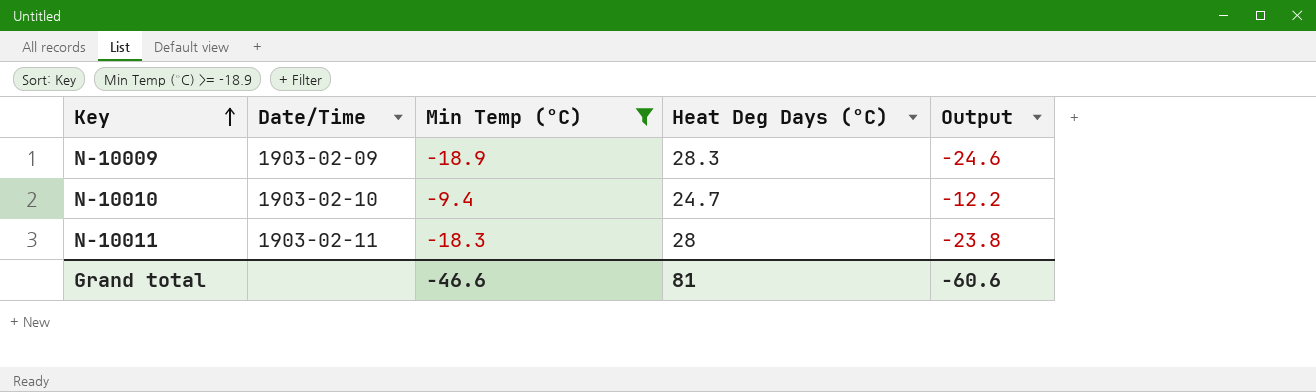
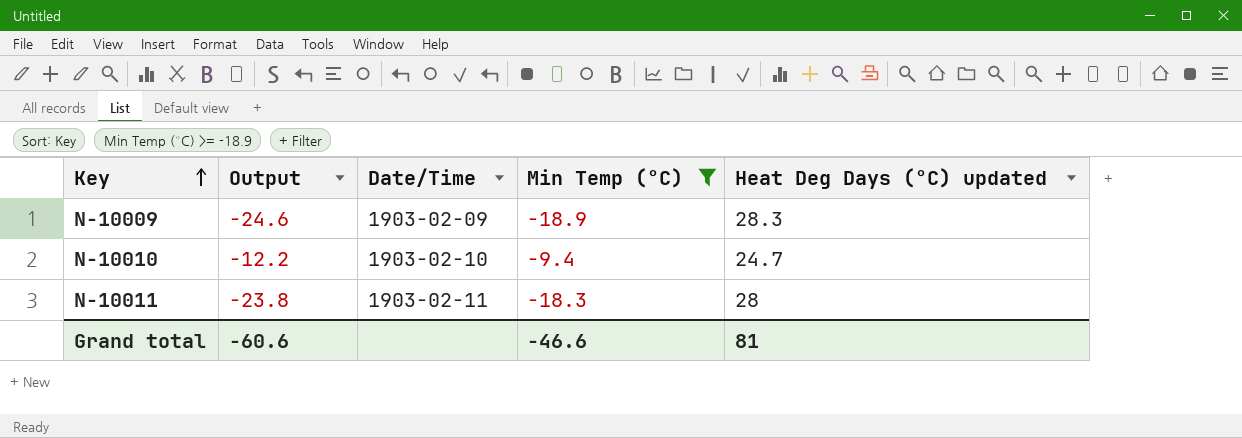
column Output | position: 5 -> 2
column name: Heat Deg Days (°C) -> Heat Deg Days (°C) updated

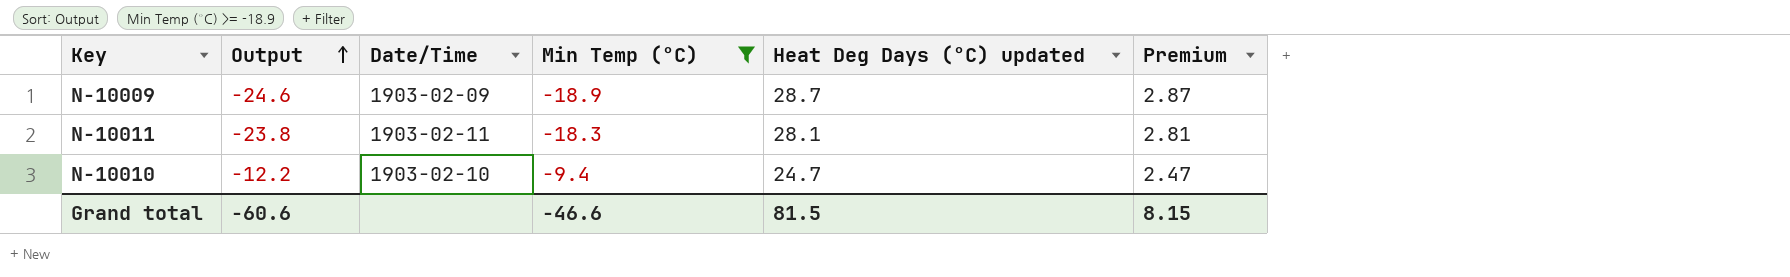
row order: Key ascending -> Output ascending
column Premium | formula: none -> [Heat Deg Days (°C) updated] * 0.1
N-10009 | Heat Deg Days (°C) updated: 28.3 -> 28.7
N-10011 | Heat Deg Days (°C) updated: 28 -> 28.1
Grand total | Heat Deg Days (°C) updated: 81 -> 81.5

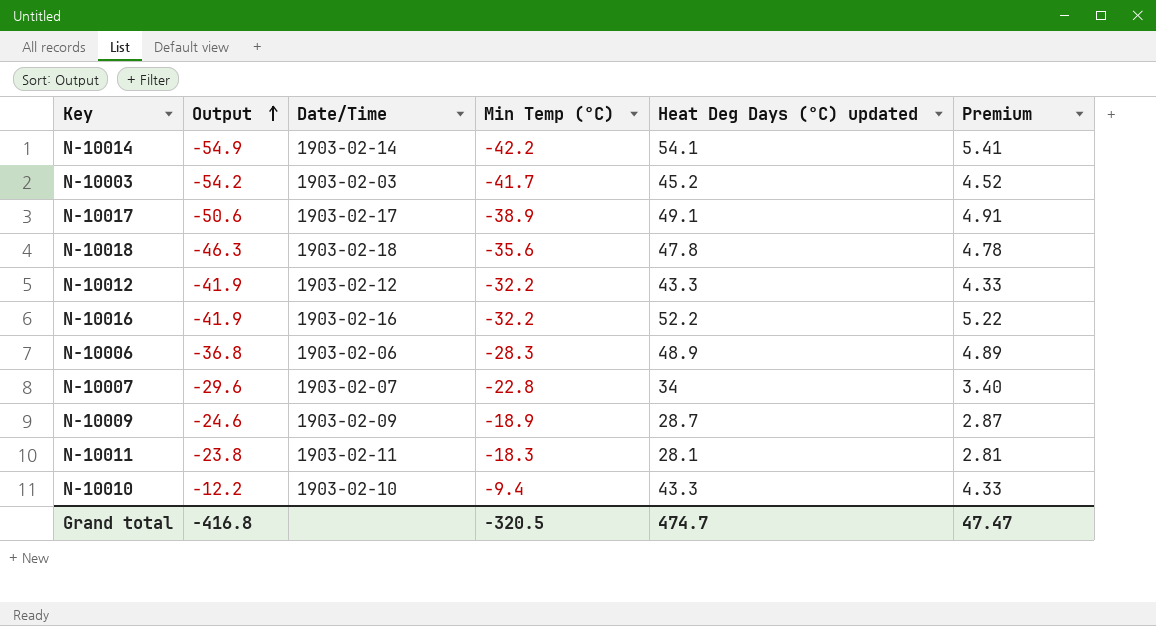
filter: Min Temp (°C) >= -18.9 -> none
N-10010 | Heat Deg Days (°C) updated: 24.7 -> 43.3
N-10010 | Premium: 2.47 -> 4.33
Grand total | Output: -60.6 -> -416.8
Grand total | Min Temp (°C): -46.6 -> -320.5
Grand total | Heat Deg Days (°C) updated: 81.5 -> 474.7
Grand total | Premium: 8.15 -> 47.47

